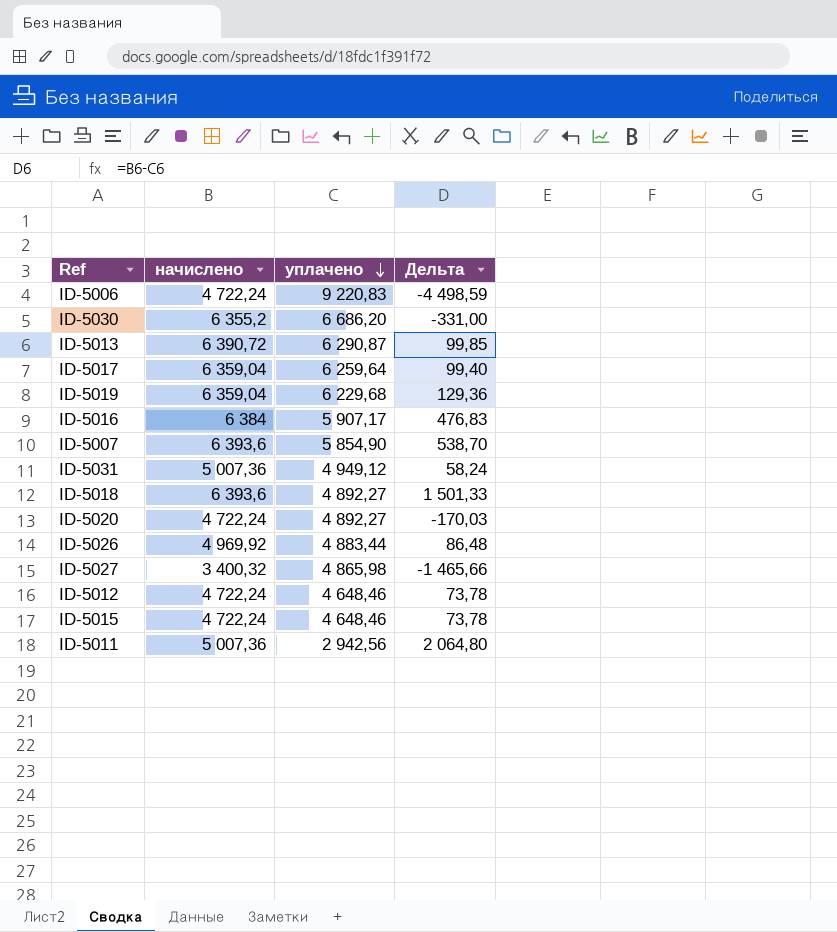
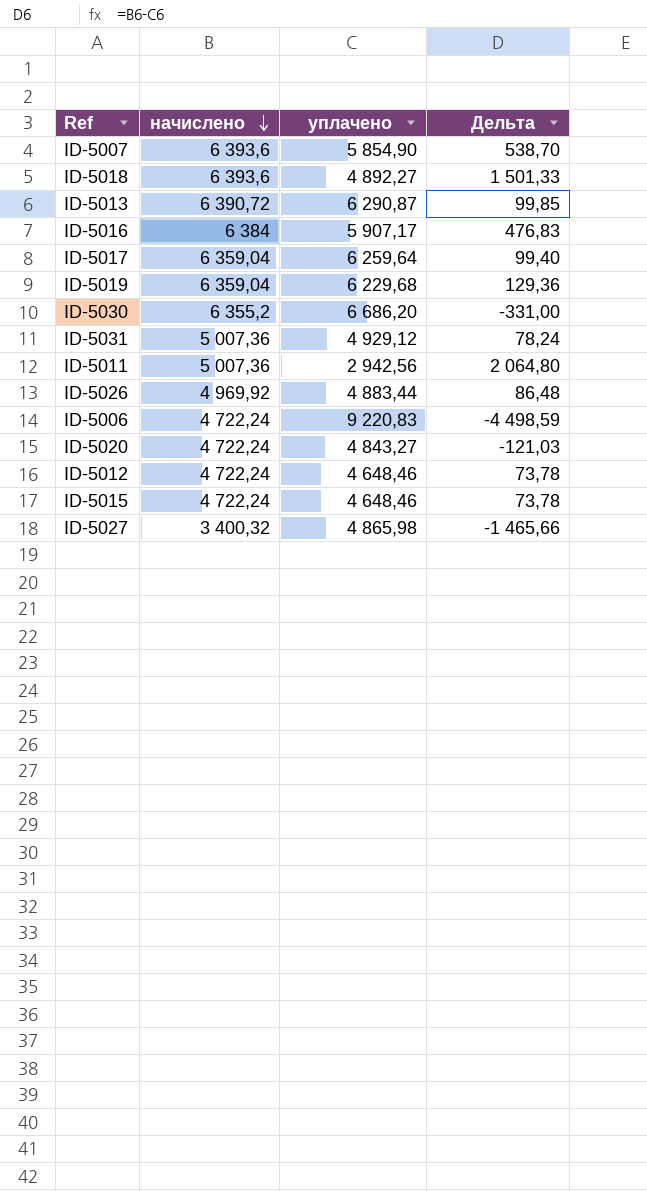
row order: уплачено descending -> начислено descending
ID-5031 | уплачено: 4 949,12 -> 4 929,12
ID-5031 | Дельта: 58,24 -> 78,24
ID-5020 | уплачено: 4 892,27 -> 4 843,27
ID-5020 | Дельта: -170,03 -> -121,03

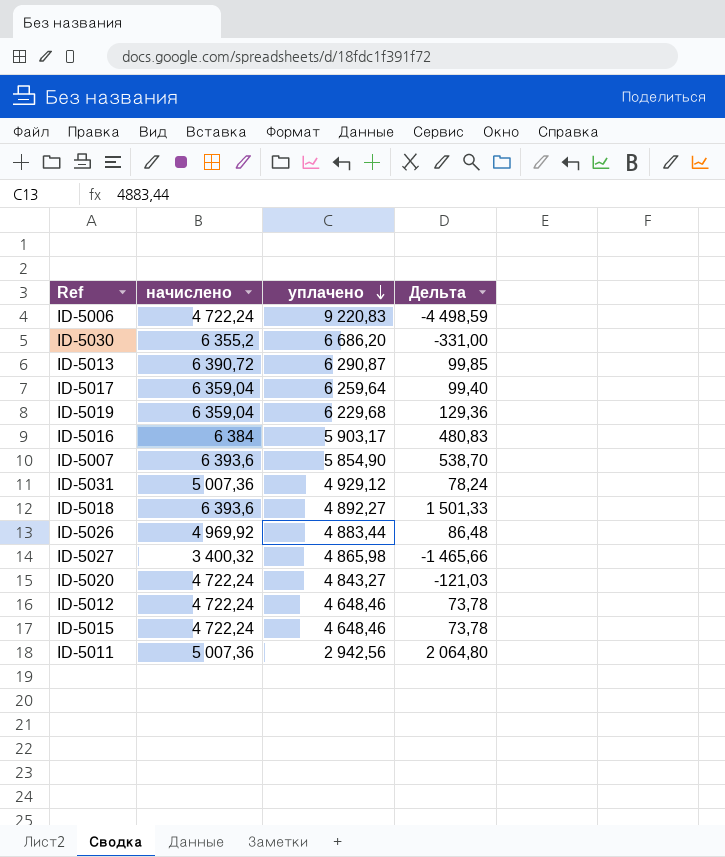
row order: начислено descending -> уплачено descending
ID-5016 | уплачено: 5 907,17 -> 5 903,17
ID-5016 | Дельта: 476,83 -> 480,83

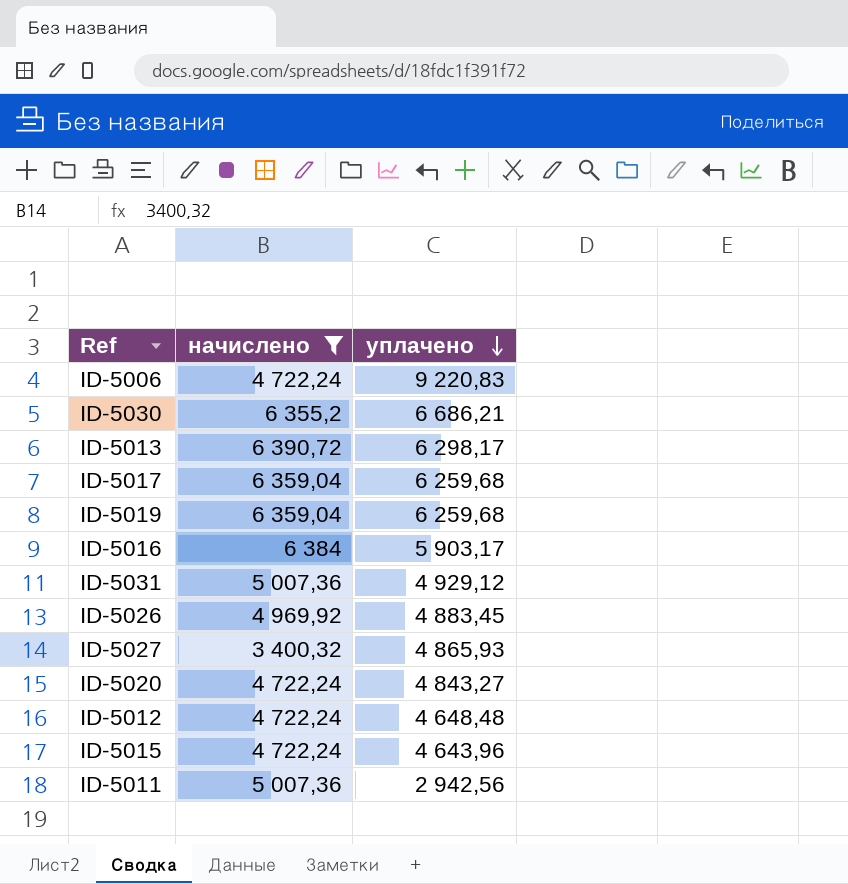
filter: none -> начислено != 6 393,6
column Дельта | formula: [начислено] - [уплачено] -> none
ID-5030 | уплачено: 6 686,20 -> 6 686,21
ID-5013 | уплачено: 6 290,87 -> 6 298,17
ID-5017 | уплачено: 6 259,64 -> 6 259,68
ID-5019 | уплачено: 6 229,68 -> 6 259,68
ID-5026 | уплачено: 4 883,44 -> 4 883,45
ID-5027 | уплачено: 4 865,98 -> 4 865,93
ID-5012 | уплачено: 4 648,46 -> 4 648,48
ID-5015 | уплачено: 4 648,46 -> 4 643,96

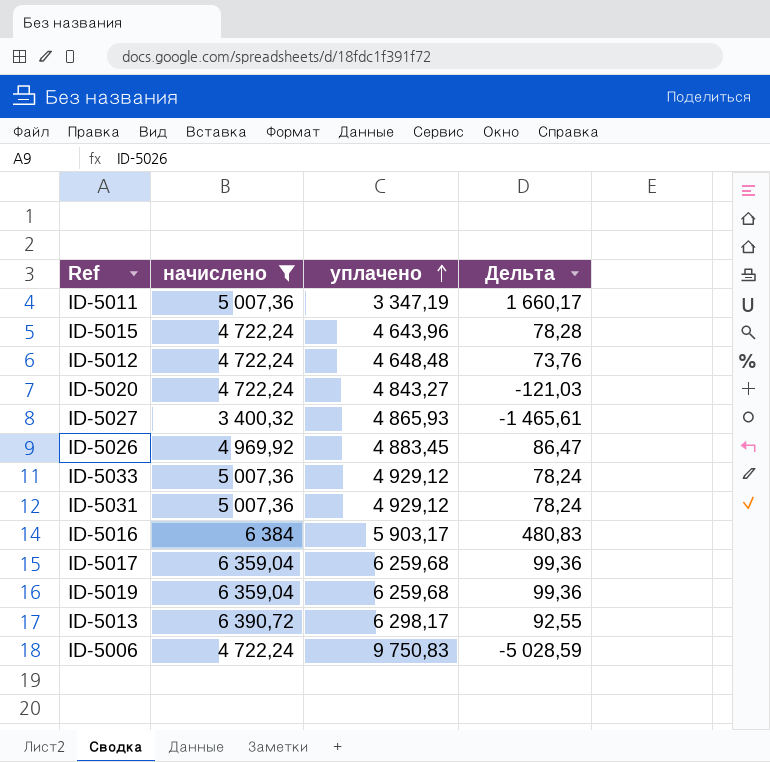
row order: уплачено descending -> уплачено ascending
column Дельта | formula: none -> [начислено] - [уплачено]
row ID-5030: 6 355,2 | 6 686,21 -> none
ID-5011 | уплачено: 2 942,56 -> 3 347,19
row ID-5033: none -> 5 007,36 | 4 929,12 | 78,24
ID-5006 | уплачено: 9 220,83 -> 9 750,83

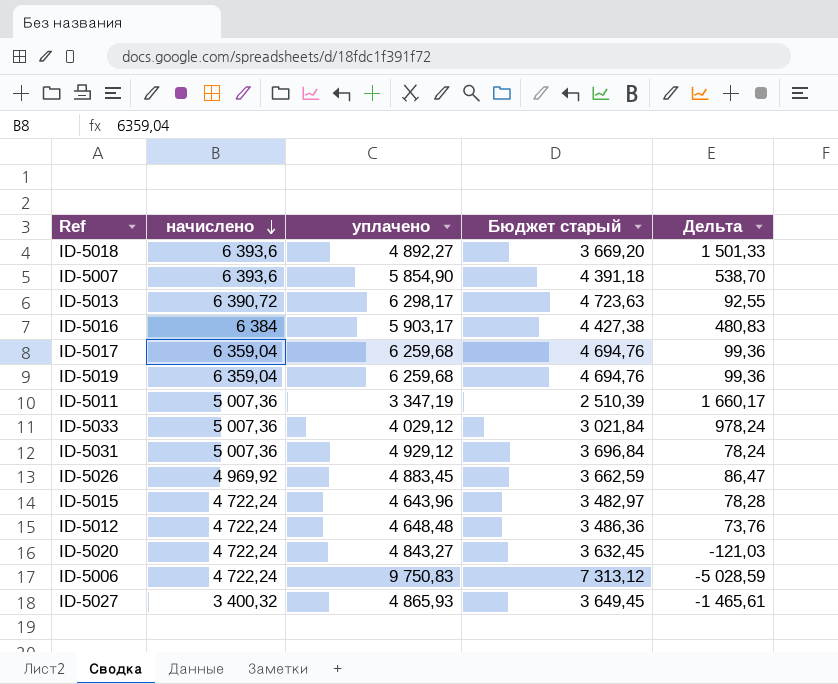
filter: начислено != 6 393,6 -> none
row order: уплачено ascending -> начислено descending
column Бюджет старый | formula: none -> [уплачено] * 0,75
ID-5033 | уплачено: 4 929,12 -> 4 029,12
ID-5033 | Дельта: 78,24 -> 978,24

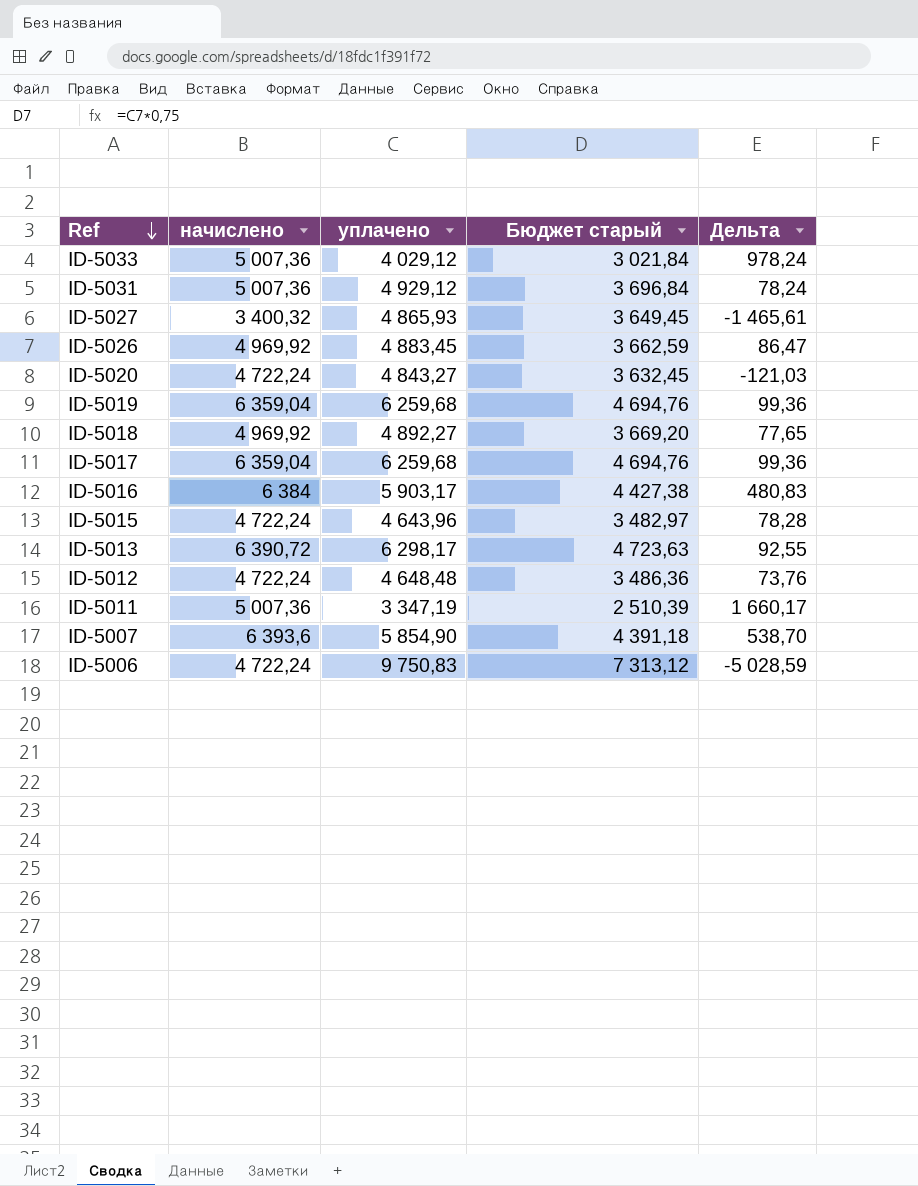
row order: начислено descending -> Ref descending
ID-5018 | начислено: 6 393,6 -> 4 969,92
ID-5018 | Дельта: 1 501,33 -> 77,65

